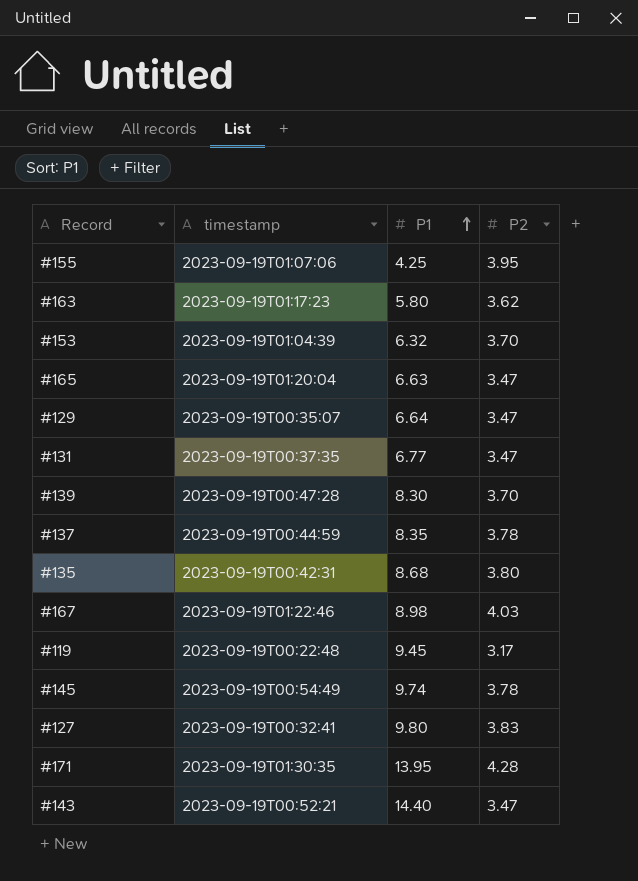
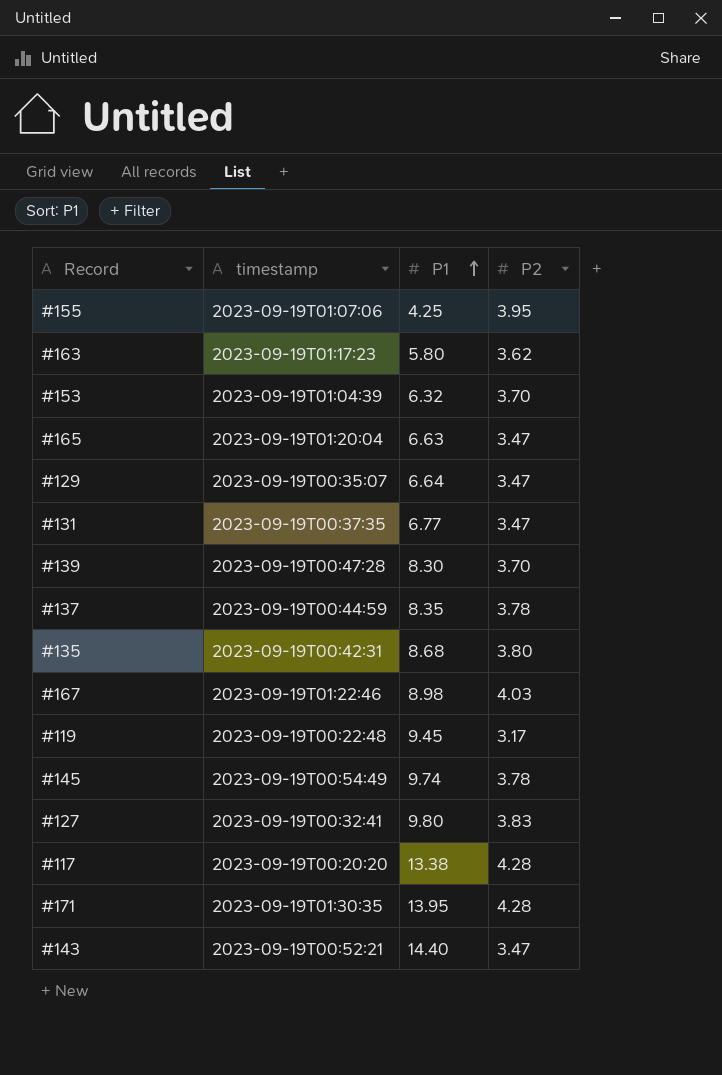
row #117: none -> 2023-09-19T00:20:20 | 13.38 | 4.28

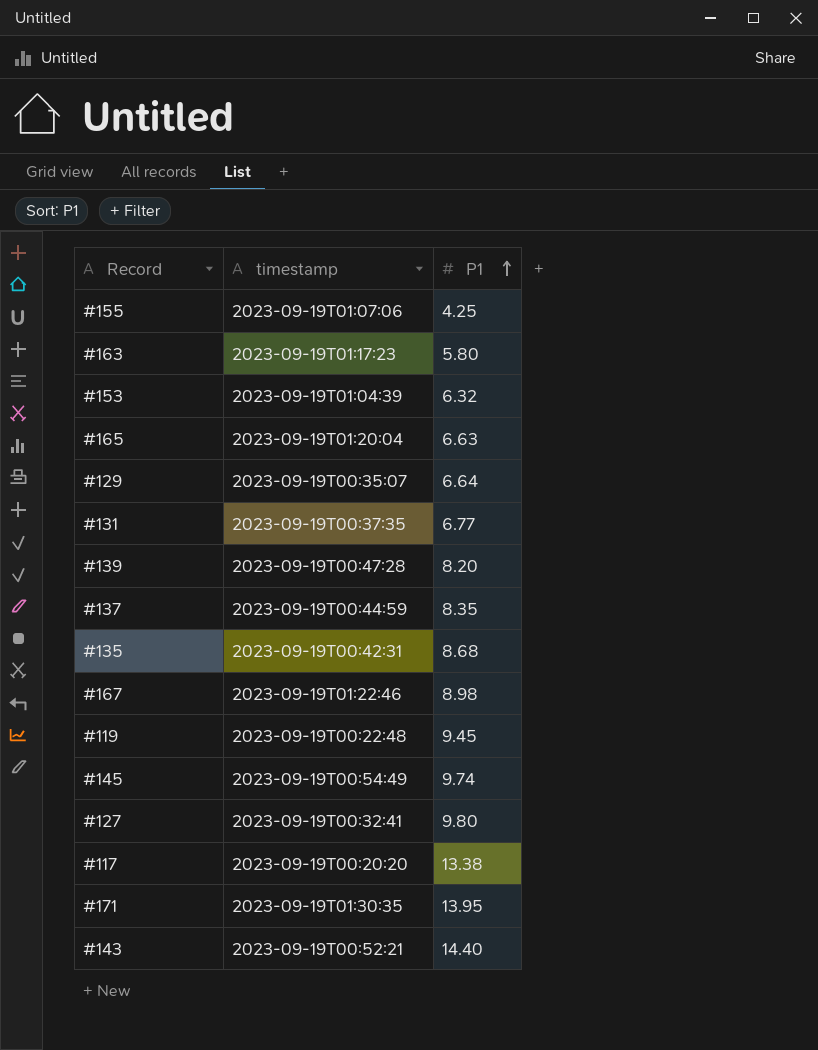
column P2 | position: 4 -> none
#139 | P1: 8.30 -> 8.20

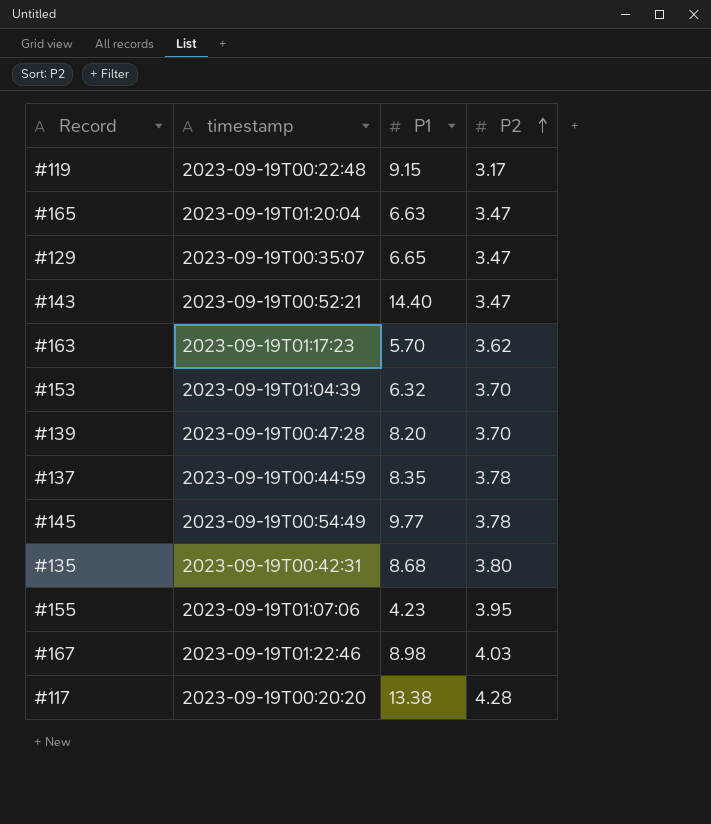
row order: P1 ascending -> P2 ascending
column P2 | position: none -> 4
row #131: 2023-09-19T00:37:35 | 6.77 -> none
row #127: 2023-09-19T00:32:41 | 9.80 -> none
row #171: 2023-09-19T01:30:35 | 13.95 -> none
#119 | P1: 9.45 -> 9.15
#129 | P1: 6.64 -> 6.65
#163 | P1: 5.80 -> 5.70
#145 | P1: 9.74 -> 9.77
#155 | P1: 4.25 -> 4.23

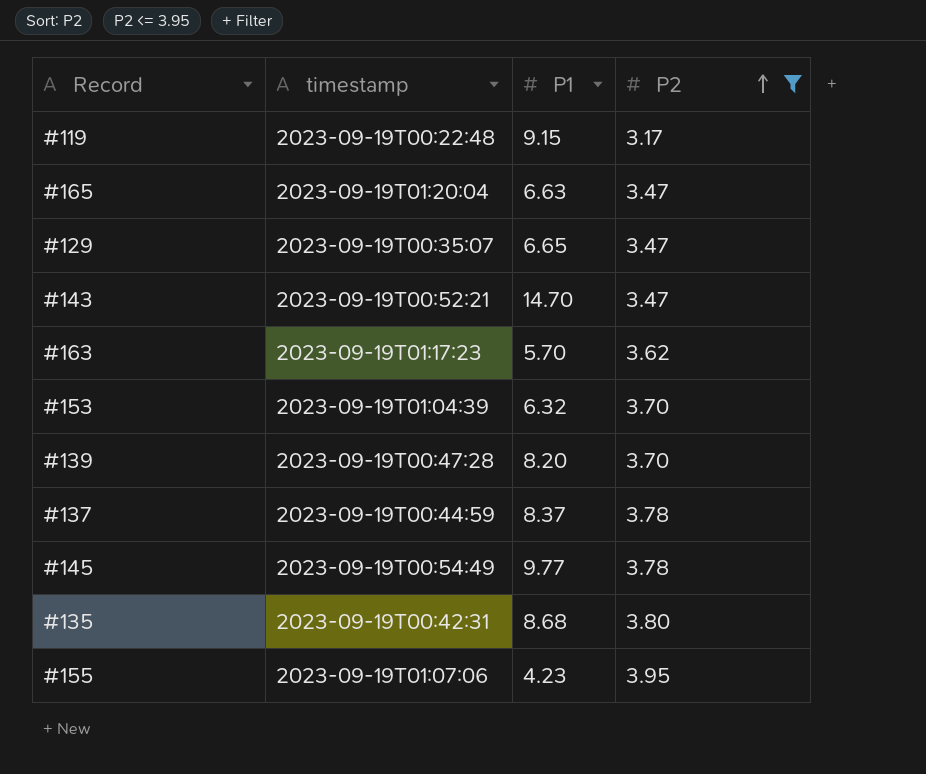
filter: none -> P2 <= 3.95
#143 | P1: 14.40 -> 14.70
#137 | P1: 8.35 -> 8.37

